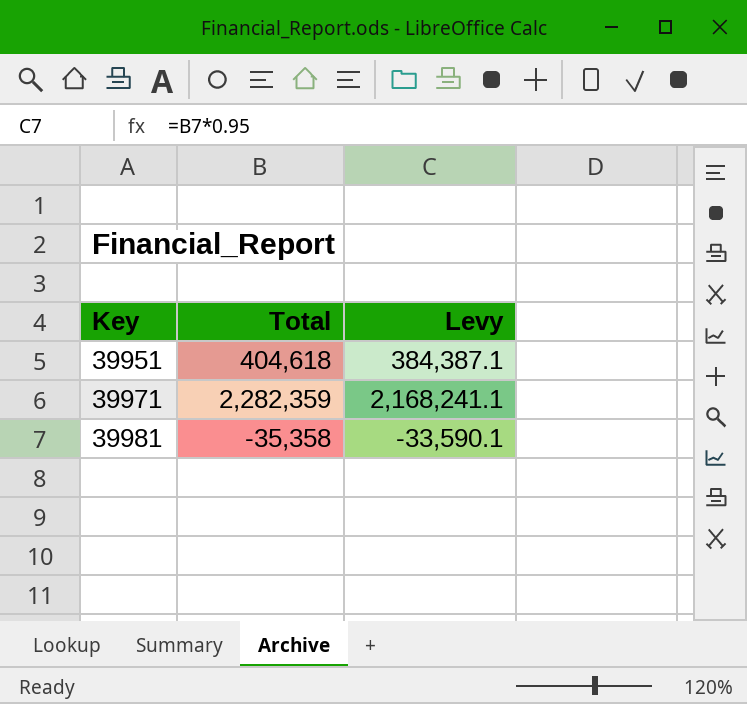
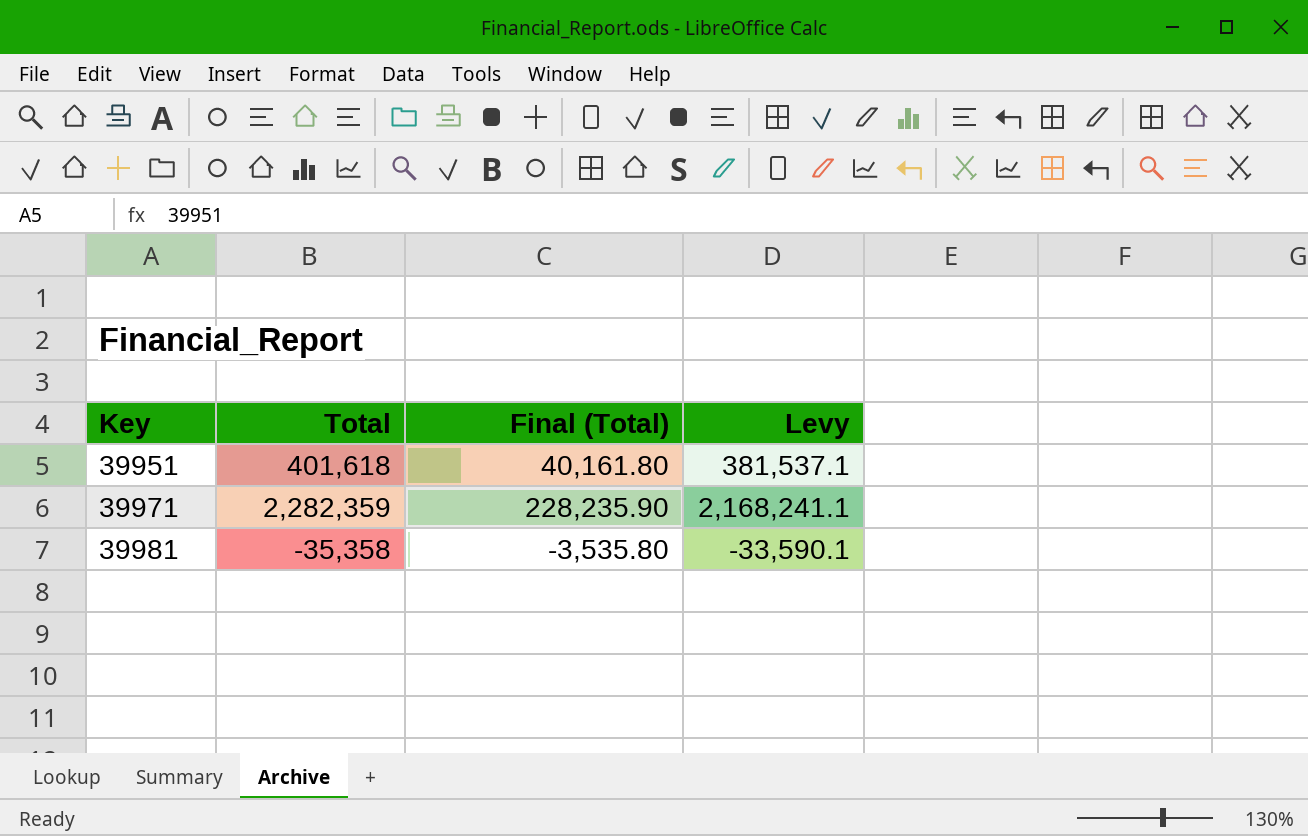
column Final (Total) | formula: none -> [Total] * 0.1
39951 | Total: 404,618 -> 401,618
39951 | Levy: 384,387.1 -> 381,537.1

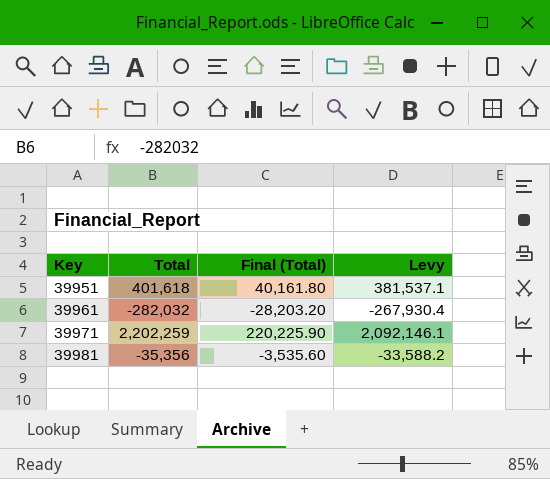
row 39961: none -> -282,032 | -28,203.20 | -267,930.4
39971 | Total: 2,282,359 -> 2,202,259
39971 | Final (Total): 228,235.90 -> 220,225.90
39971 | Levy: 2,168,241.1 -> 2,092,146.1
39981 | Total: -35,358 -> -35,356
39981 | Final (Total): -3,535.80 -> -3,535.60
39981 | Levy: -33,590.1 -> -33,588.2

